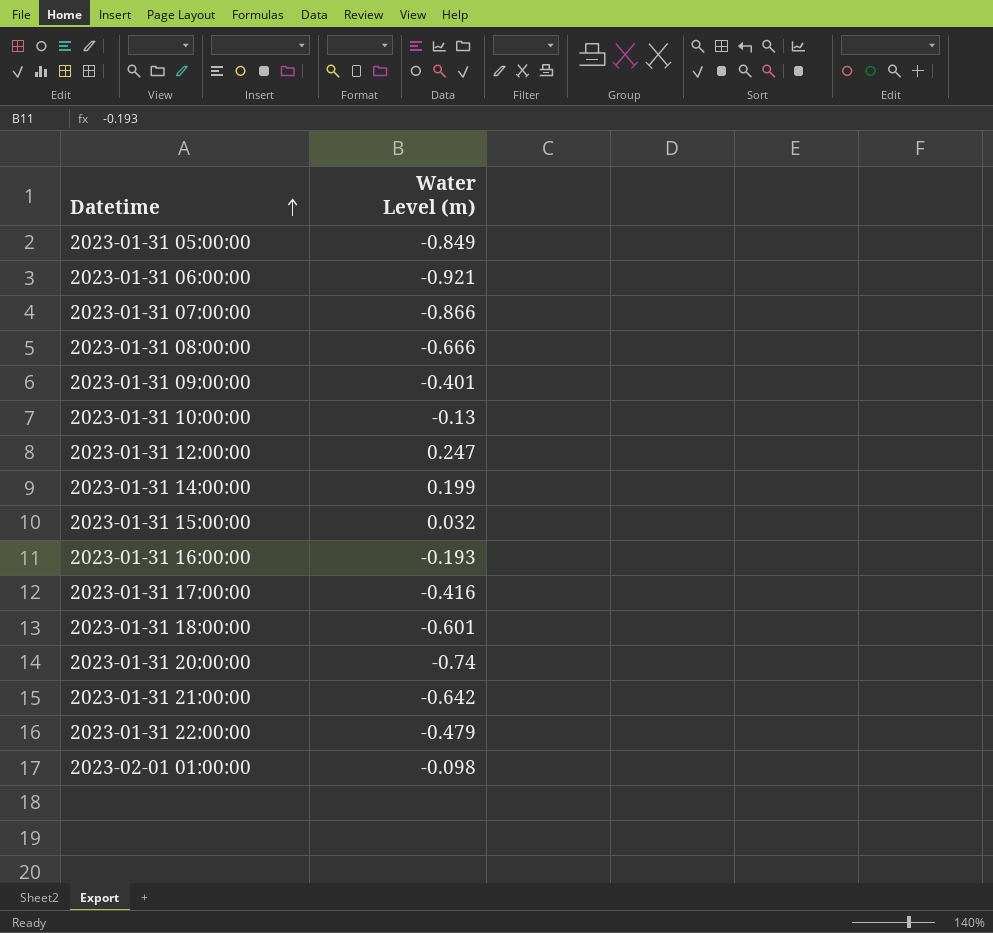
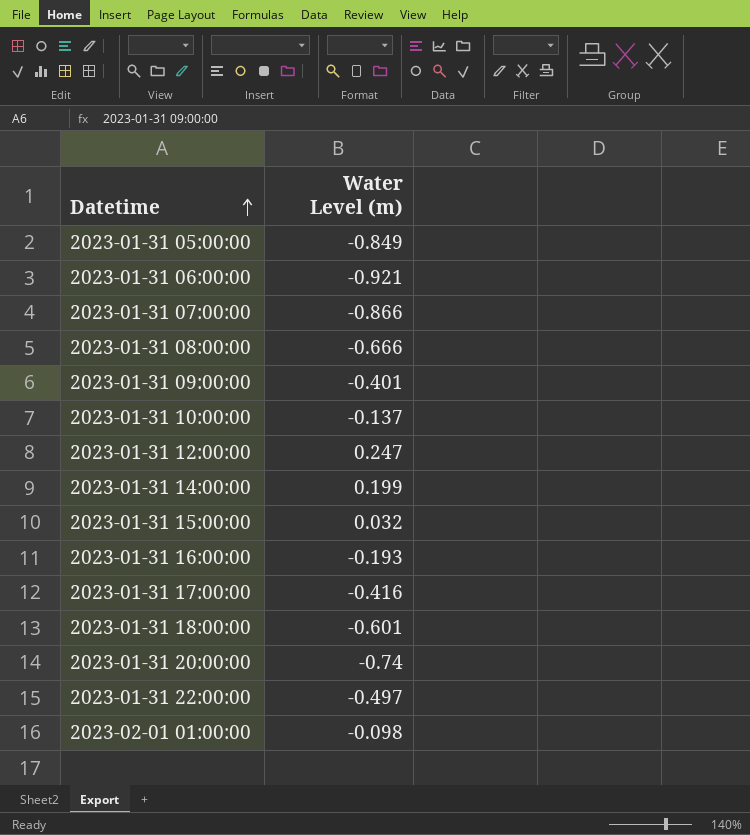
row 2023-01-31 21:00:00: -0.642 -> none
2023-01-31 10:00:00 | Water Level (m): -0.13 -> -0.137
2023-01-31 22:00:00 | Water Level (m): -0.479 -> -0.497

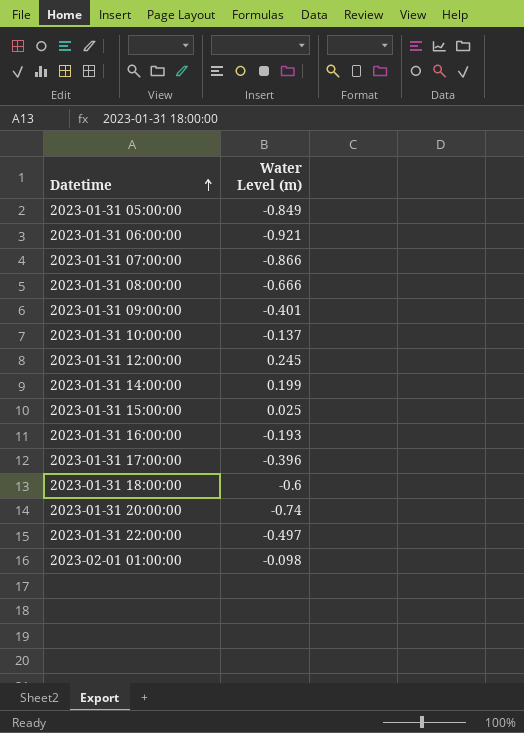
2023-01-31 12:00:00 | Water Level (m): 0.247 -> 0.245
2023-01-31 15:00:00 | Water Level (m): 0.032 -> 0.025
2023-01-31 17:00:00 | Water Level (m): -0.416 -> -0.396
2023-01-31 18:00:00 | Water Level (m): -0.601 -> -0.6

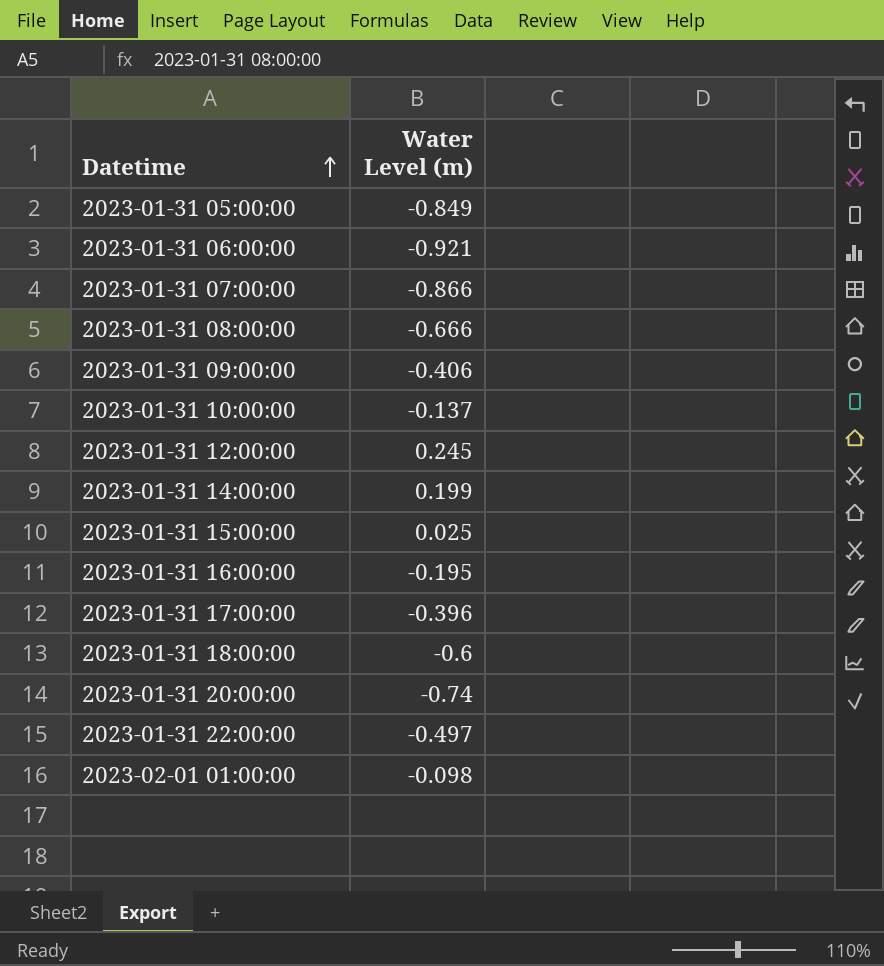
2023-01-31 09:00:00 | Water Level (m): -0.401 -> -0.406
2023-01-31 16:00:00 | Water Level (m): -0.193 -> -0.195

